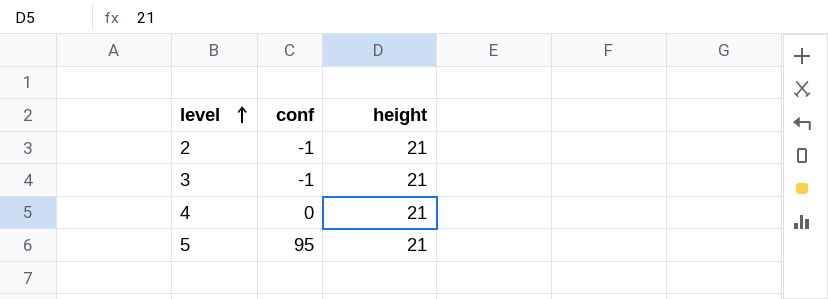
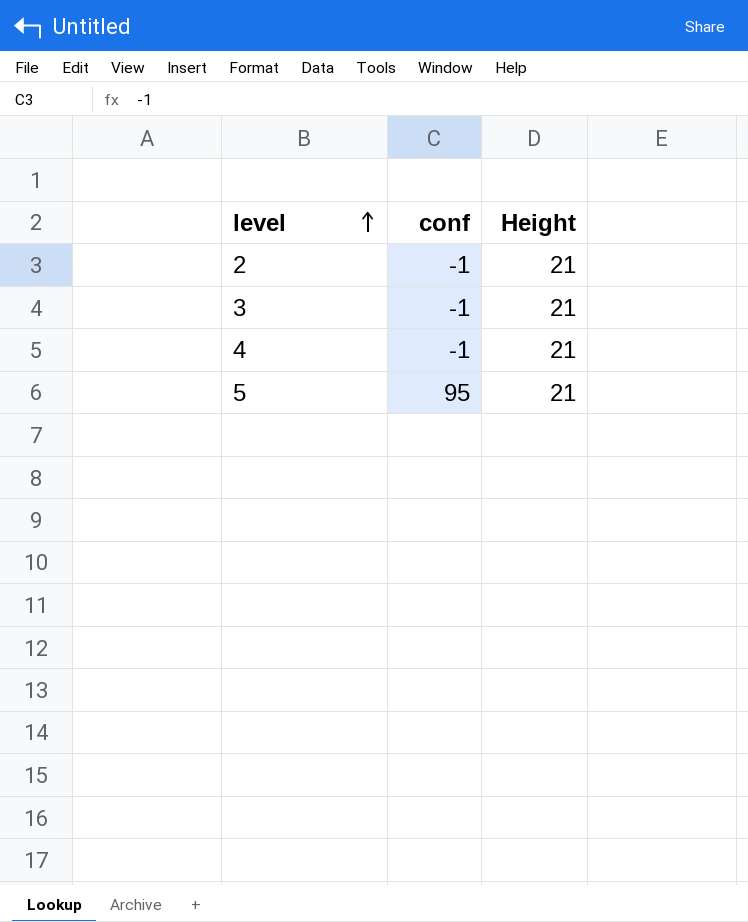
column name: height -> Height
4 | conf: 0 -> -1

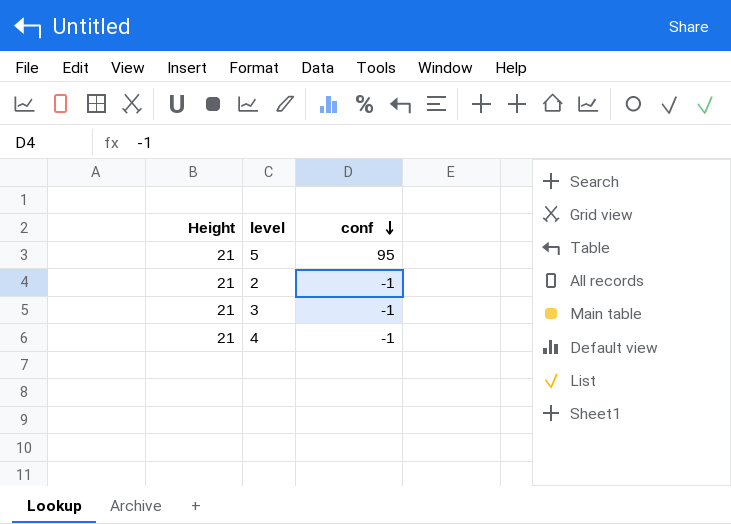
row order: level ascending -> conf descending
column Height | position: 3 -> 1

